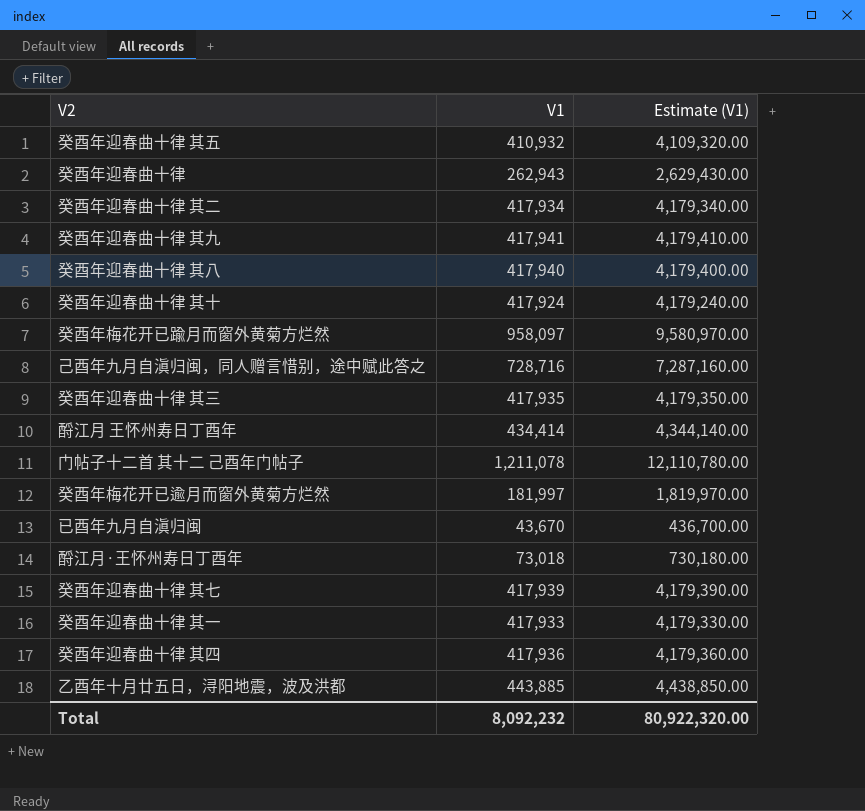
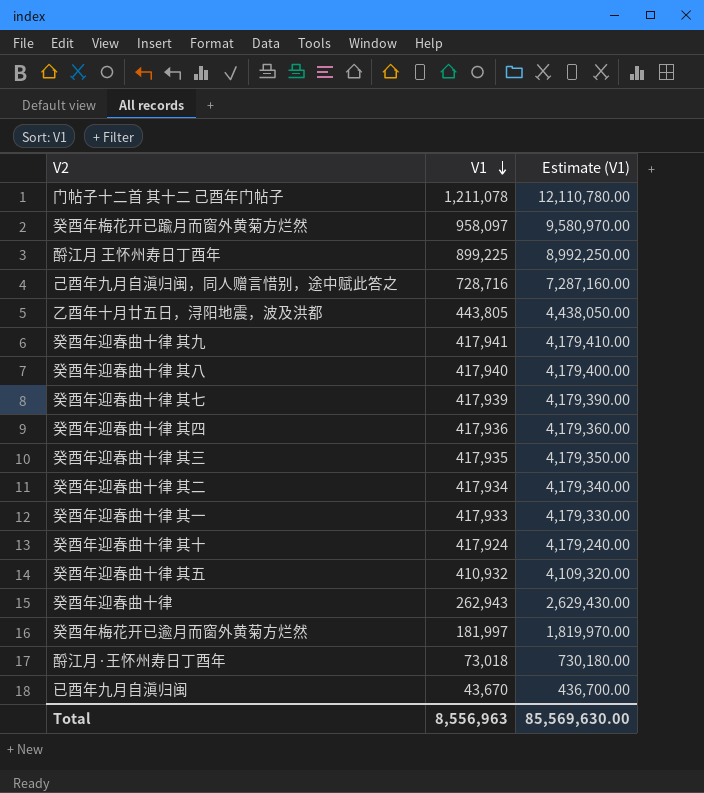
row order: none -> V1 descending
酹江月 王怀州寿日丁酉年 | V1: 434,414 -> 899,225
酹江月 王怀州寿日丁酉年 | Estimate (V1): 4,344,140.00 -> 8,992,250.00
乙酉年十月廿五日，浔阳地震，波及洪都 | V1: 443,885 -> 443,805
乙酉年十月廿五日，浔阳地震，波及洪都 | Estimate (V1): 4,438,850.00 -> 4,438,050.00
Total | V1: 8,092,232 -> 8,556,963
Total | Estimate (V1): 80,922,320.00 -> 85,569,630.00

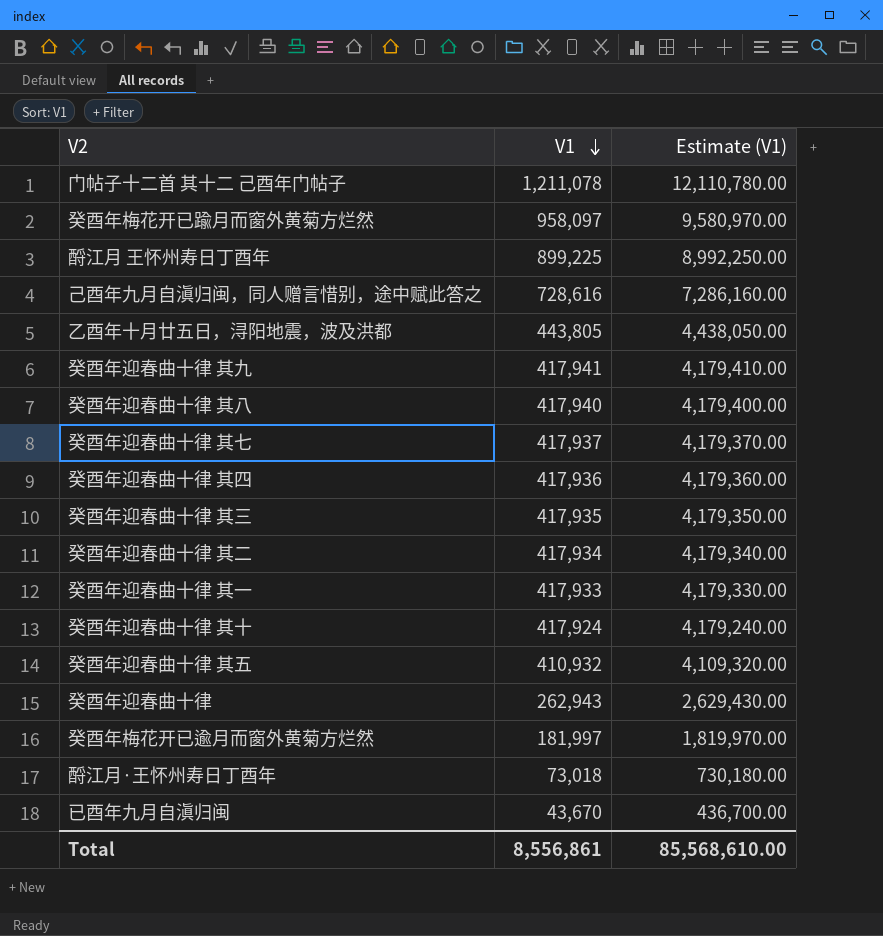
己酉年九月自滇归闽，同人赠言惜别，途中赋此答之 | V1: 728,716 -> 728,616
己酉年九月自滇归闽，同人赠言惜别，途中赋此答之 | Estimate (V1): 7,287,160.00 -> 7,286,160.00
癸酉年迎春曲十律 其七 | V1: 417,939 -> 417,937
癸酉年迎春曲十律 其七 | Estimate (V1): 4,179,390.00 -> 4,179,370.00
Total | V1: 8,556,963 -> 8,556,861
Total | Estimate (V1): 85,569,630.00 -> 85,568,610.00

